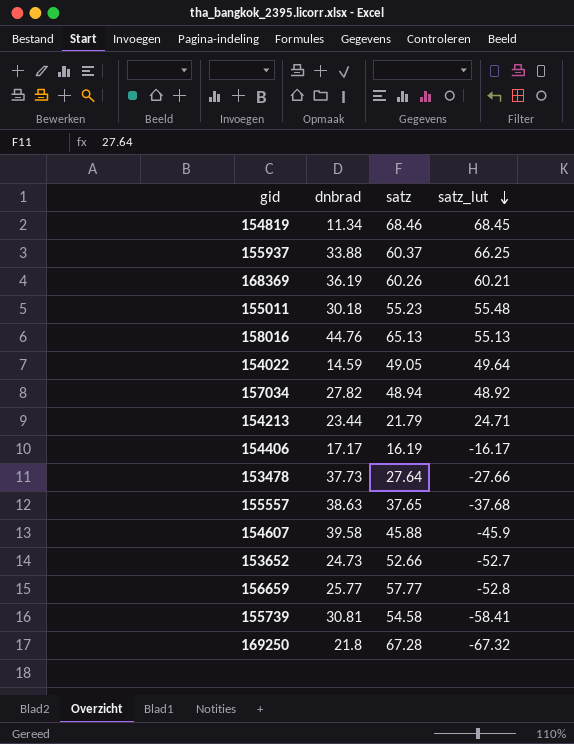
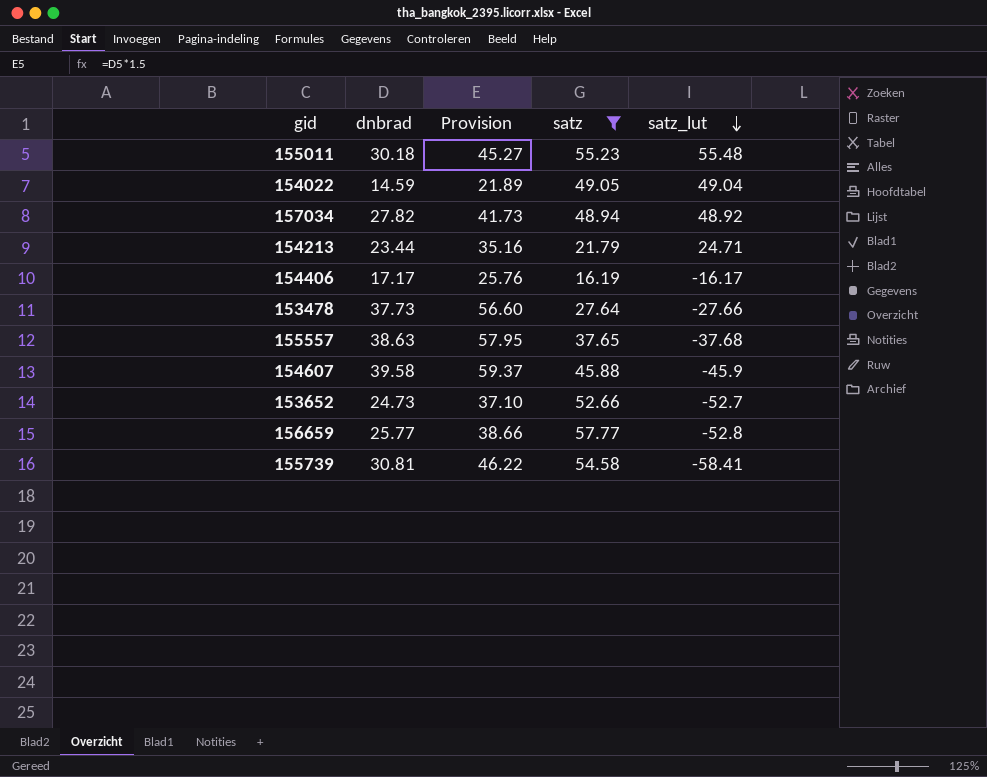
filter: none -> satz <= 57.77
column Provision | formula: none -> [dnbrad] * 1.5
154022 | satz_lut: 49.64 -> 49.04

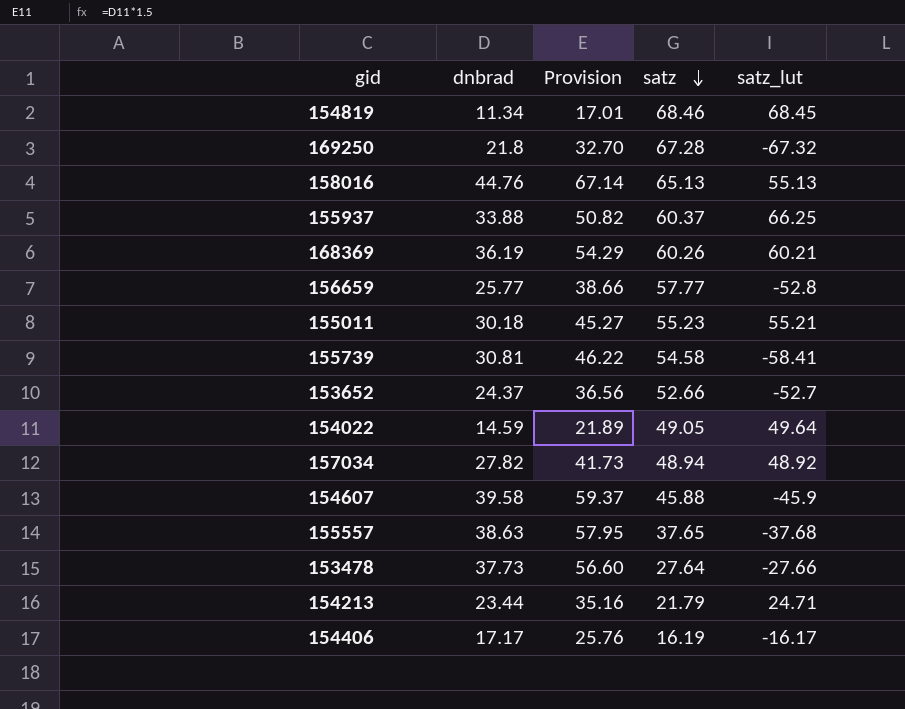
filter: satz <= 57.77 -> none
row order: satz_lut descending -> satz descending
155011 | satz_lut: 55.48 -> 55.21
153652 | dnbrad: 24.73 -> 24.37
153652 | Provision: 37.10 -> 36.56
154022 | satz_lut: 49.04 -> 49.64

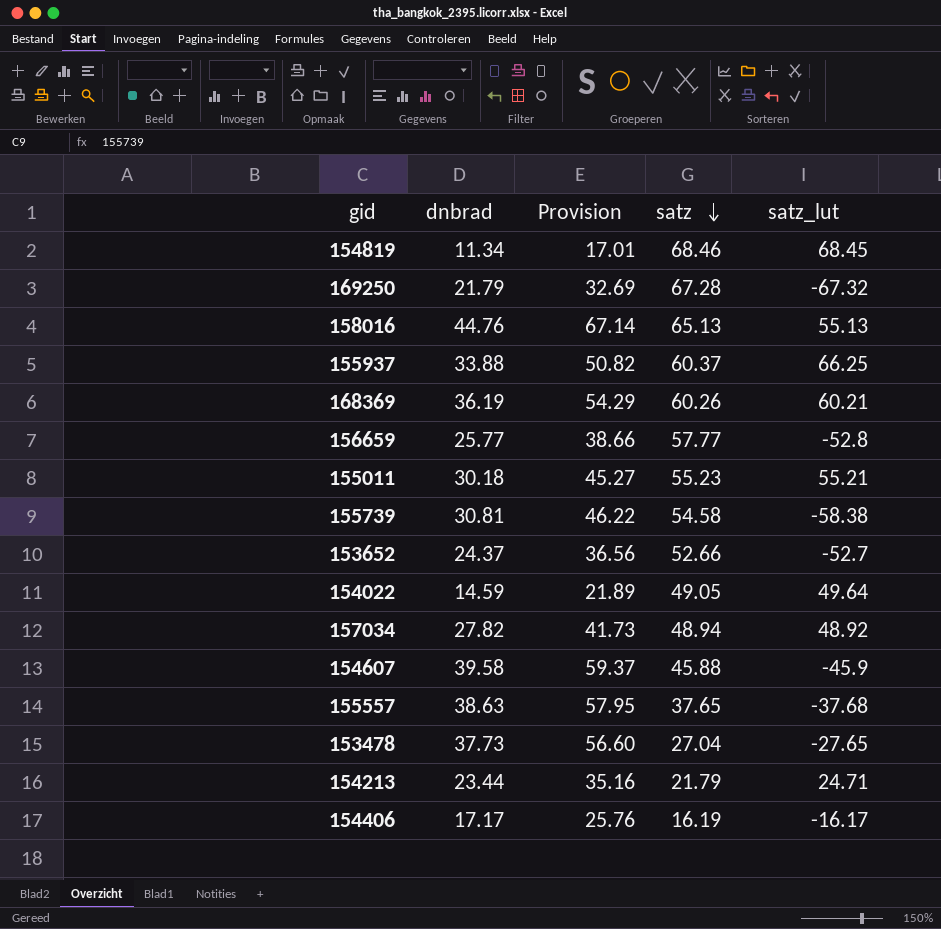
169250 | dnbrad: 21.8 -> 21.79
169250 | Provision: 32.70 -> 32.69
155739 | satz_lut: -58.41 -> -58.38
153478 | satz: 27.64 -> 27.04
153478 | satz_lut: -27.66 -> -27.65

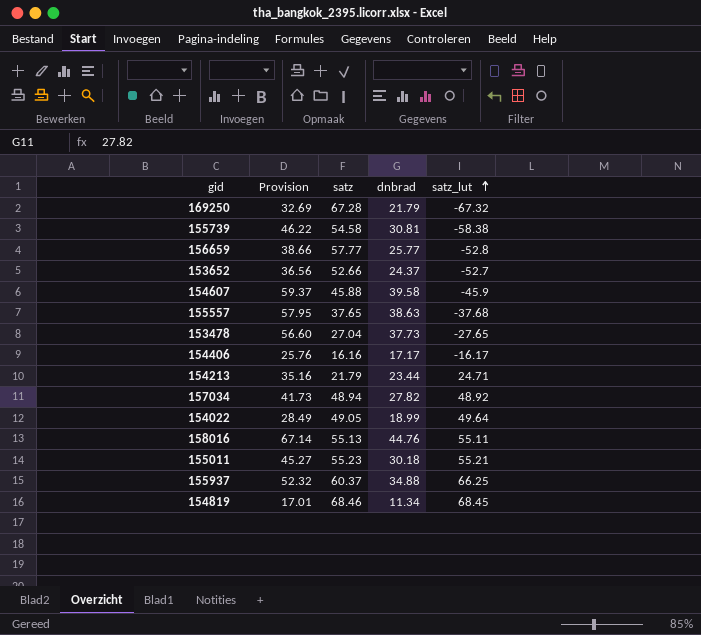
row order: satz descending -> satz_lut ascending
column dnbrad | position: 2 -> 4
row 168369: 36.19 | 54.29 | 60.26 | 60.21 -> none
154406 | satz: 16.19 -> 16.16
154022 | Provision: 21.89 -> 28.49
154022 | dnbrad: 14.59 -> 18.99
158016 | satz: 65.13 -> 55.13
158016 | satz_lut: 55.13 -> 55.11
155937 | Provision: 50.82 -> 52.32
155937 | dnbrad: 33.88 -> 34.88

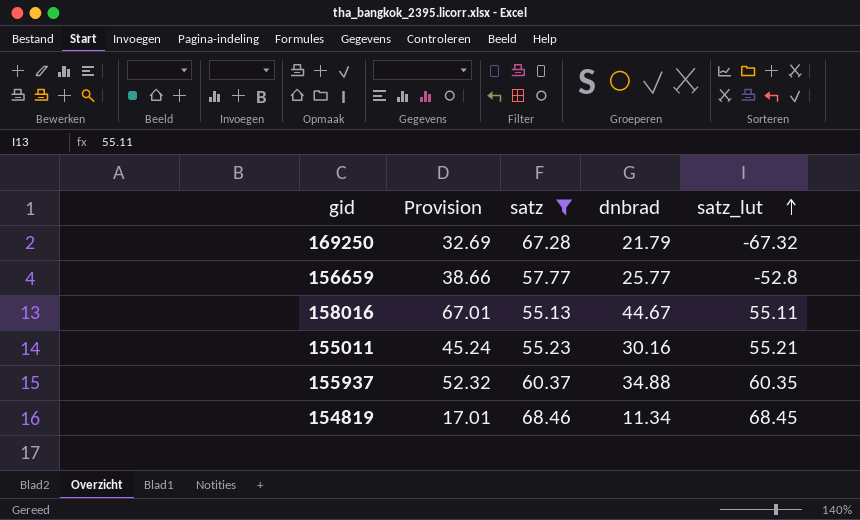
filter: none -> satz >= 55.13
158016 | Provision: 67.14 -> 67.01
158016 | dnbrad: 44.76 -> 44.67
155011 | Provision: 45.27 -> 45.24
155011 | dnbrad: 30.18 -> 30.16
155937 | satz_lut: 66.25 -> 60.35

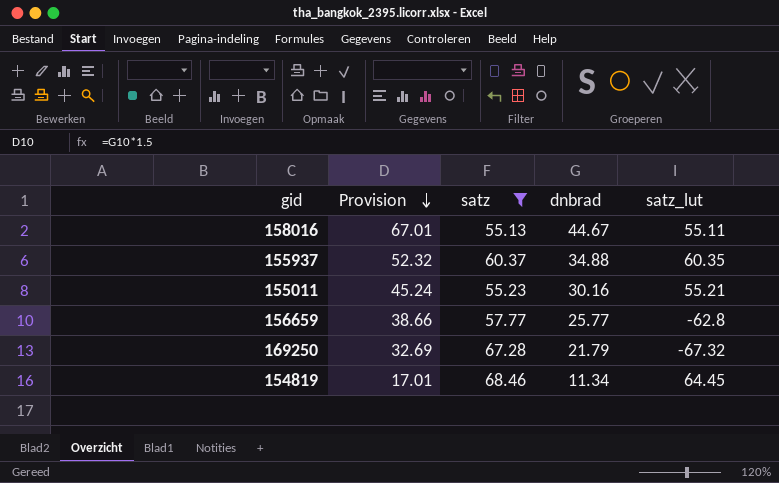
row order: satz_lut ascending -> Provision descending
156659 | satz_lut: -52.8 -> -62.8
154819 | satz_lut: 68.45 -> 64.45

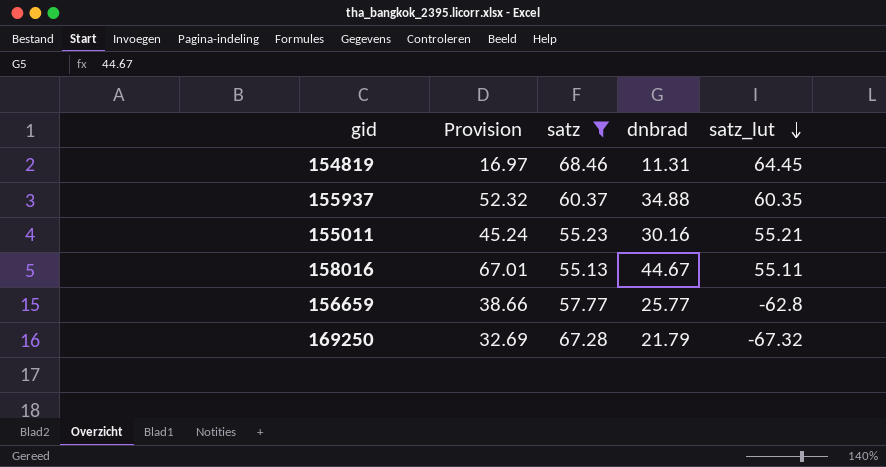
row order: Provision descending -> satz_lut descending
154819 | Provision: 17.01 -> 16.97
154819 | dnbrad: 11.34 -> 11.31

